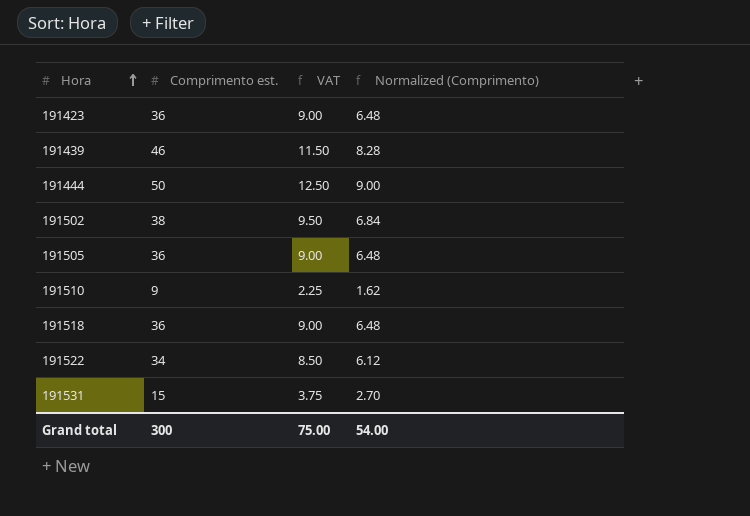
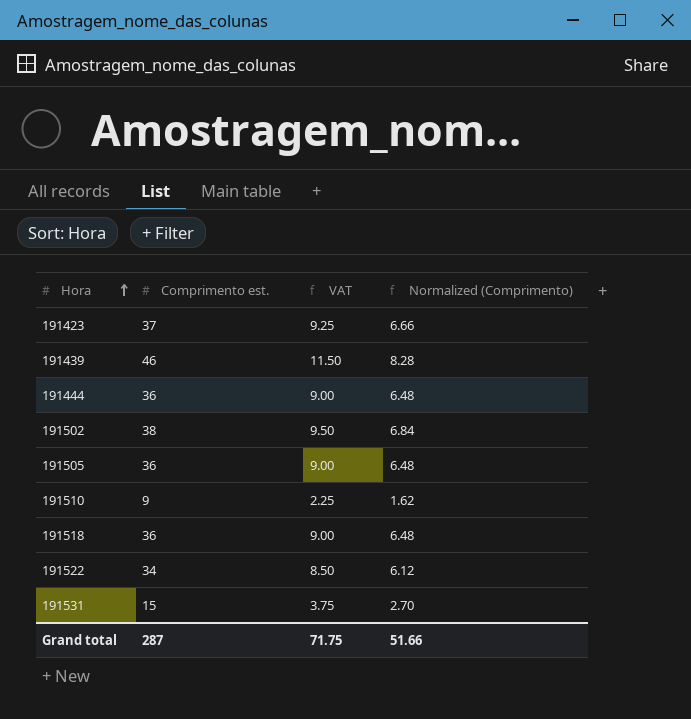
191423 | Comprimento est.: 36 -> 37
191423 | VAT: 9.00 -> 9.25
191423 | Normalized (Comprimento): 6.48 -> 6.66
191444 | Comprimento est.: 50 -> 36
191444 | VAT: 12.50 -> 9.00
191444 | Normalized (Comprimento): 9.00 -> 6.48
Grand total | Comprimento est.: 300 -> 287
Grand total | VAT: 75.00 -> 71.75
Grand total | Normalized (Comprimento): 54.00 -> 51.66

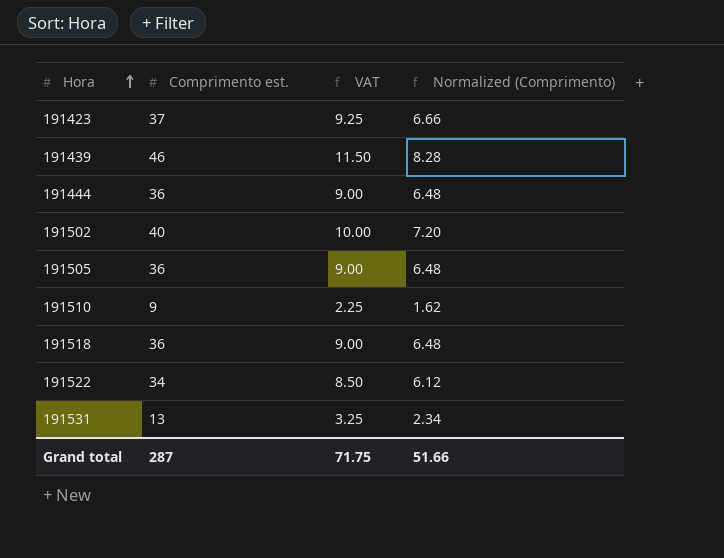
191502 | Comprimento est.: 38 -> 40
191502 | VAT: 9.50 -> 10.00
191502 | Normalized (Comprimento): 6.84 -> 7.20
191531 | Comprimento est.: 15 -> 13
191531 | VAT: 3.75 -> 3.25
191531 | Normalized (Comprimento): 2.70 -> 2.34

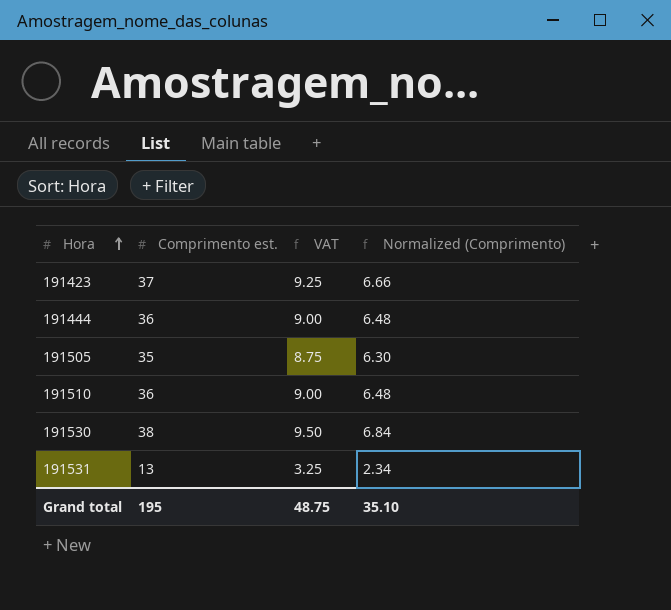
row 191439: 46 | 11.50 | 8.28 -> none
row 191502: 40 | 10.00 | 7.20 -> none
row 191518: 36 | 9.00 | 6.48 -> none
row 191522: 34 | 8.50 | 6.12 -> none
191505 | Comprimento est.: 36 -> 35
191505 | VAT: 9.00 -> 8.75
191505 | Normalized (Comprimento): 6.48 -> 6.30
191510 | Comprimento est.: 9 -> 36
191510 | VAT: 2.25 -> 9.00
191510 | Normalized (Comprimento): 1.62 -> 6.48
row 191530: none -> 38 | 9.50 | 6.84
Grand total | Comprimento est.: 287 -> 195
Grand total | VAT: 71.75 -> 48.75
Grand total | Normalized (Comprimento): 51.66 -> 35.10

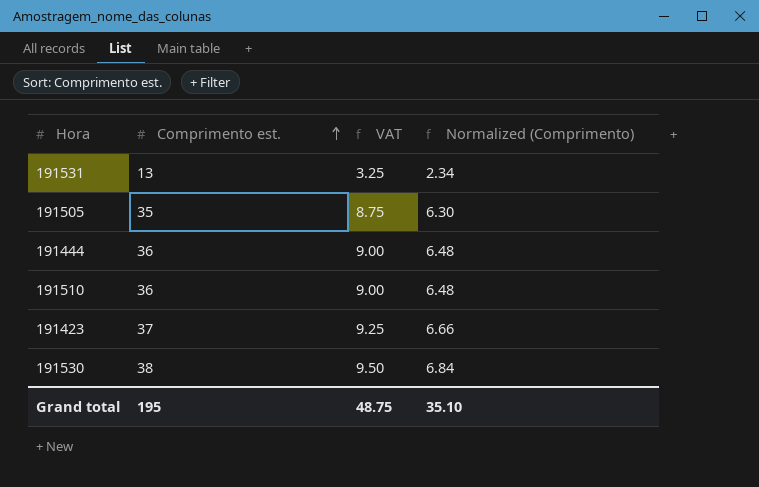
row order: Hora ascending -> Comprimento est. ascending

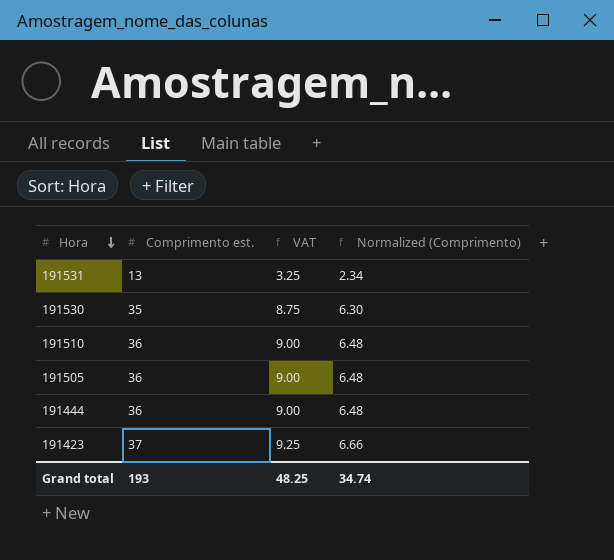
row order: Comprimento est. ascending -> Hora descending
191530 | Comprimento est.: 38 -> 35
191530 | VAT: 9.50 -> 8.75
191530 | Normalized (Comprimento): 6.84 -> 6.30
191505 | Comprimento est.: 35 -> 36
191505 | VAT: 8.75 -> 9.00
191505 | Normalized (Comprimento): 6.30 -> 6.48
Grand total | Comprimento est.: 195 -> 193
Grand total | VAT: 48.75 -> 48.25
Grand total | Normalized (Comprimento): 35.10 -> 34.74

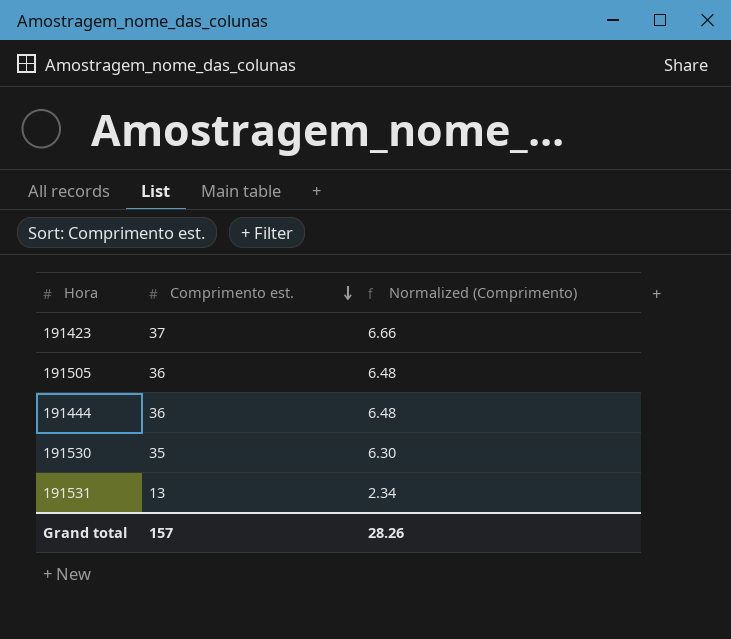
row order: Hora descending -> Comprimento est. descending
column VAT | formula: [Comprimento est.] * 0.25 -> none
row 191510: 36 | 9.00 | 6.48 -> none
Grand total | Comprimento est.: 193 -> 157
Grand total | Normalized (Comprimento): 34.74 -> 28.26

